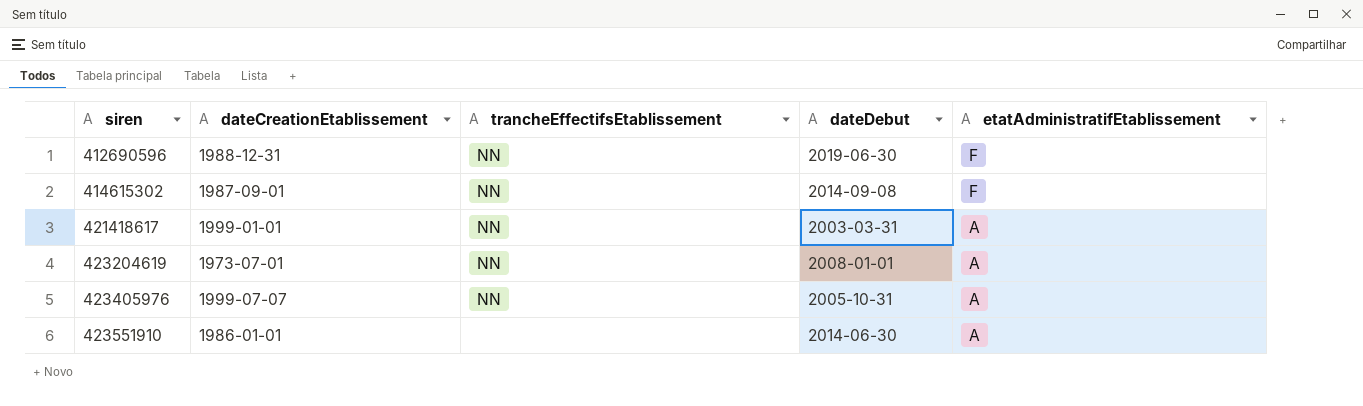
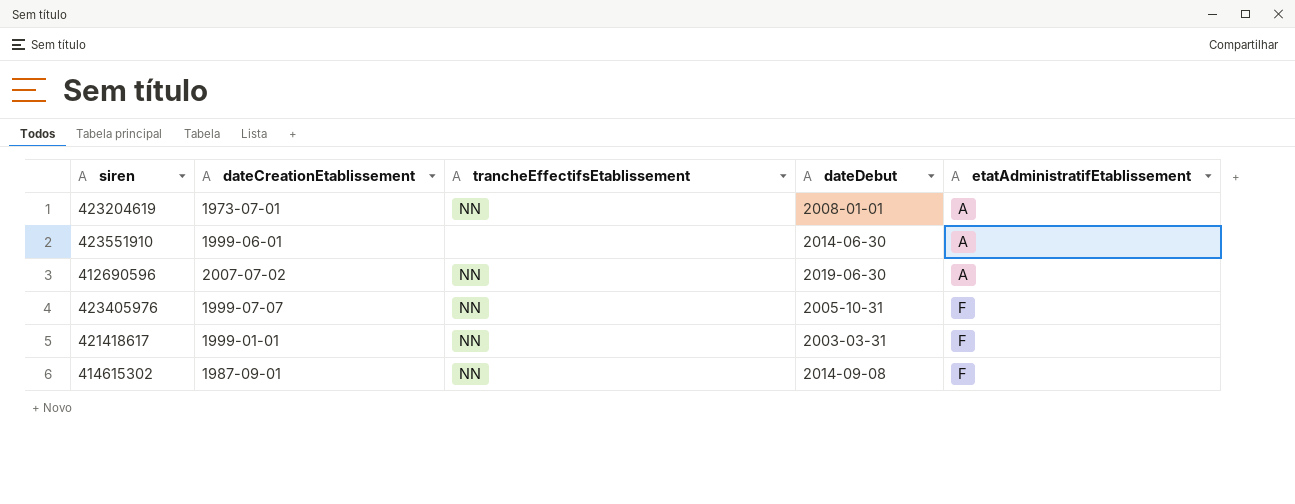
row order: siren ascending -> etatAdministratifEtablissement ascending
423551910 | dateCreationEtablissement: 1986-01-01 -> 1999-06-01
412690596 | dateCreationEtablissement: 1988-12-31 -> 2007-07-02
412690596 | etatAdministratifEtablissement: F -> A
423405976 | etatAdministratifEtablissement: A -> F
421418617 | etatAdministratifEtablissement: A -> F

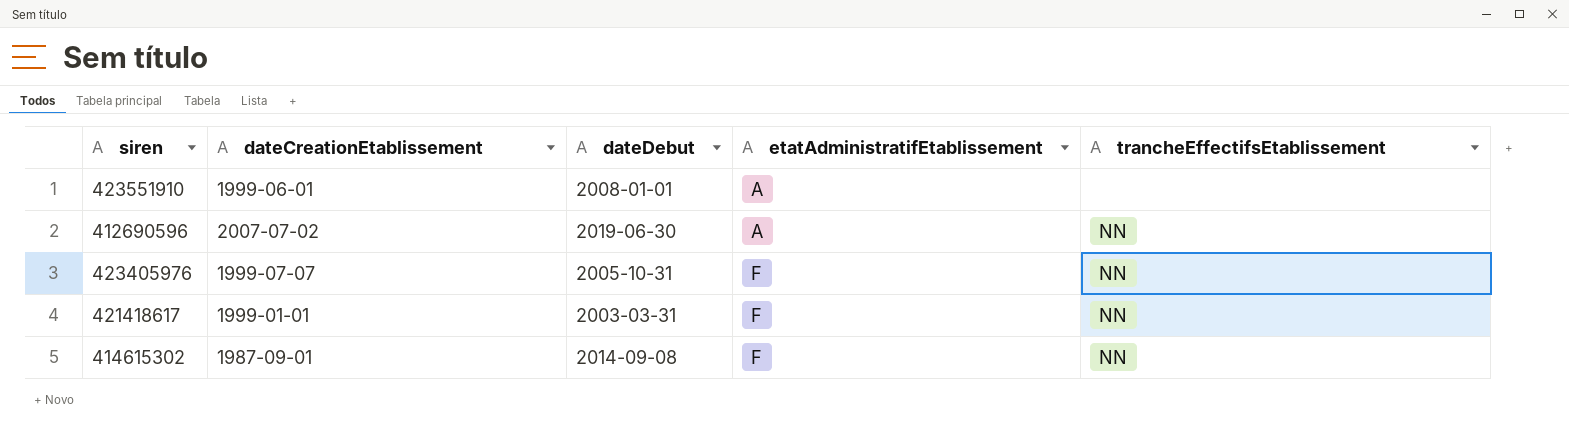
column trancheEffectifsEtablissement | position: 3 -> 5
row 423204619: 1973-07-01 | NN | 2008-01-01 | A -> none
423551910 | dateDebut: 2014-06-30 -> 2008-01-01

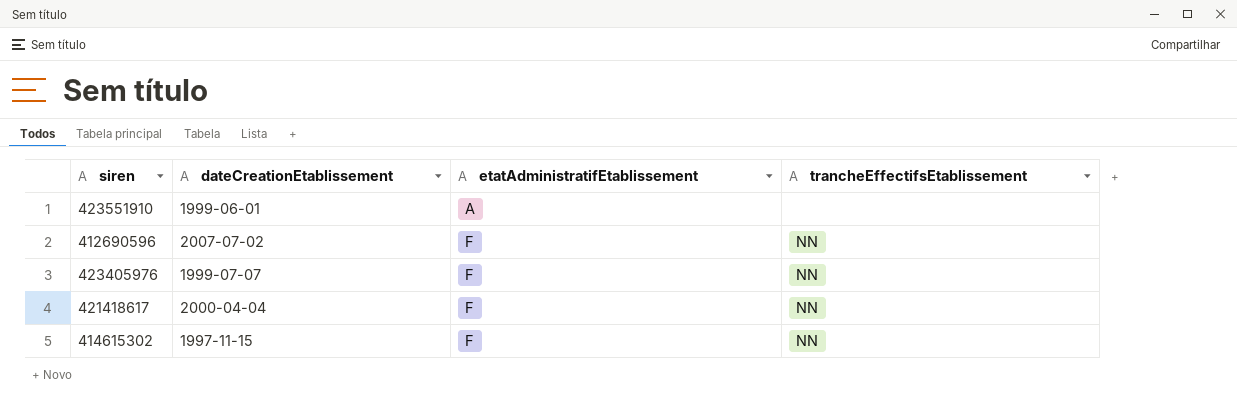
column dateDebut | position: 3 -> none
412690596 | etatAdministratifEtablissement: A -> F
421418617 | dateCreationEtablissement: 1999-01-01 -> 2000-04-04
414615302 | dateCreationEtablissement: 1987-09-01 -> 1997-11-15

